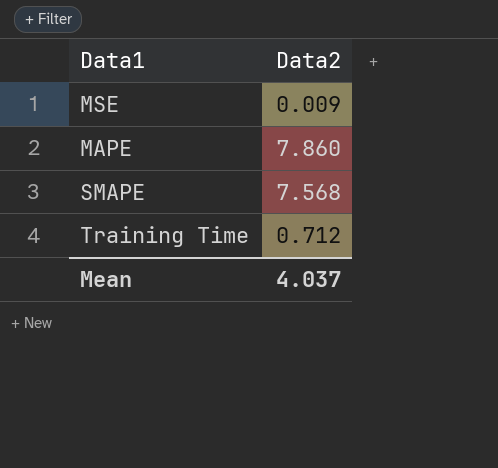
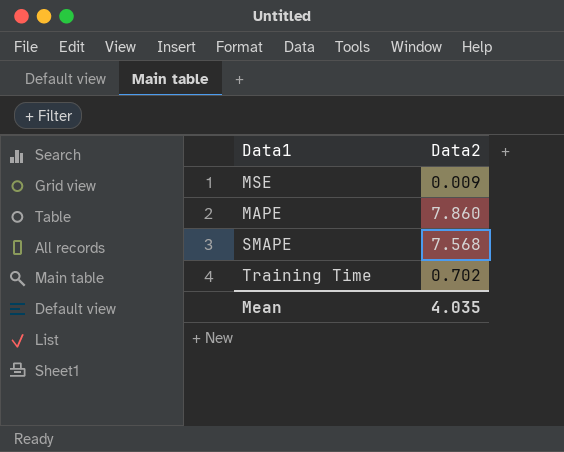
Training Time | Data2: 0.712 -> 0.702
Mean | Data2: 4.037 -> 4.035

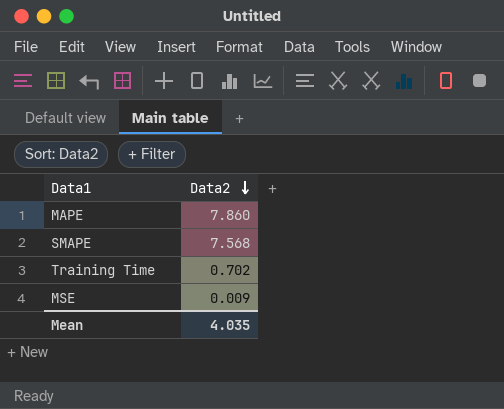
row order: none -> Data2 descending

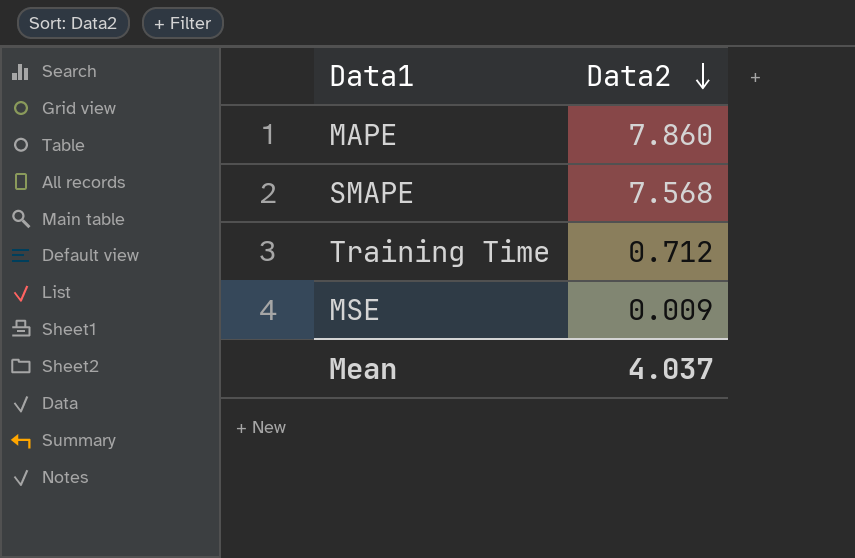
Training Time | Data2: 0.702 -> 0.712
Mean | Data2: 4.035 -> 4.037

